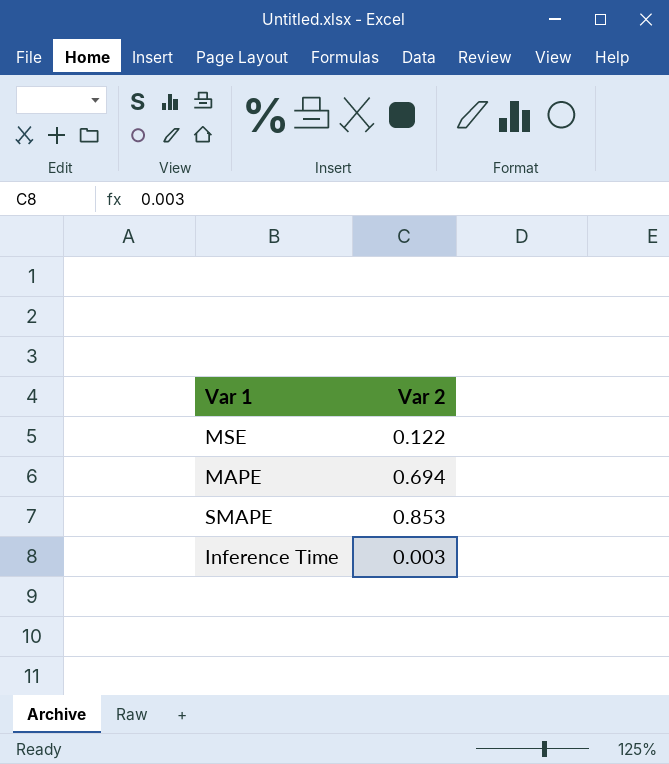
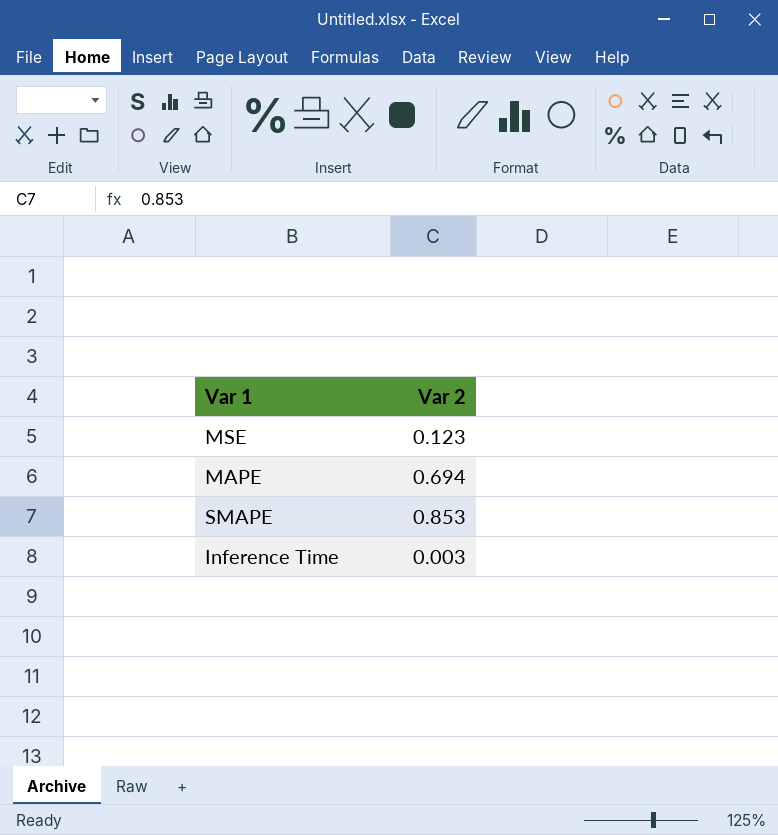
MSE | Var 2: 0.122 -> 0.123

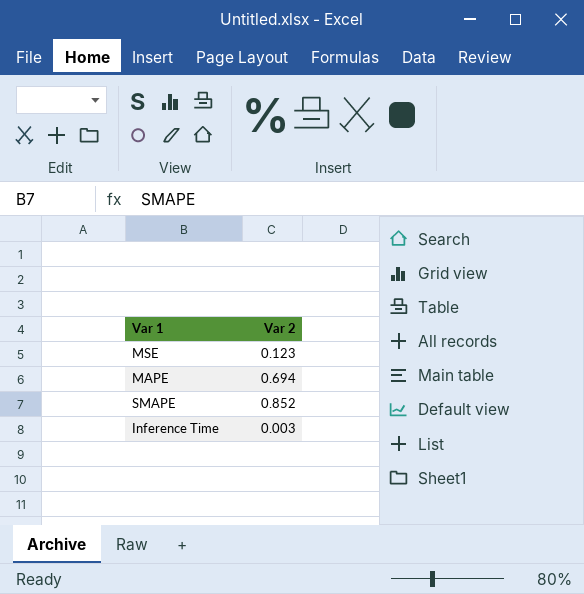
SMAPE | Var 2: 0.853 -> 0.852

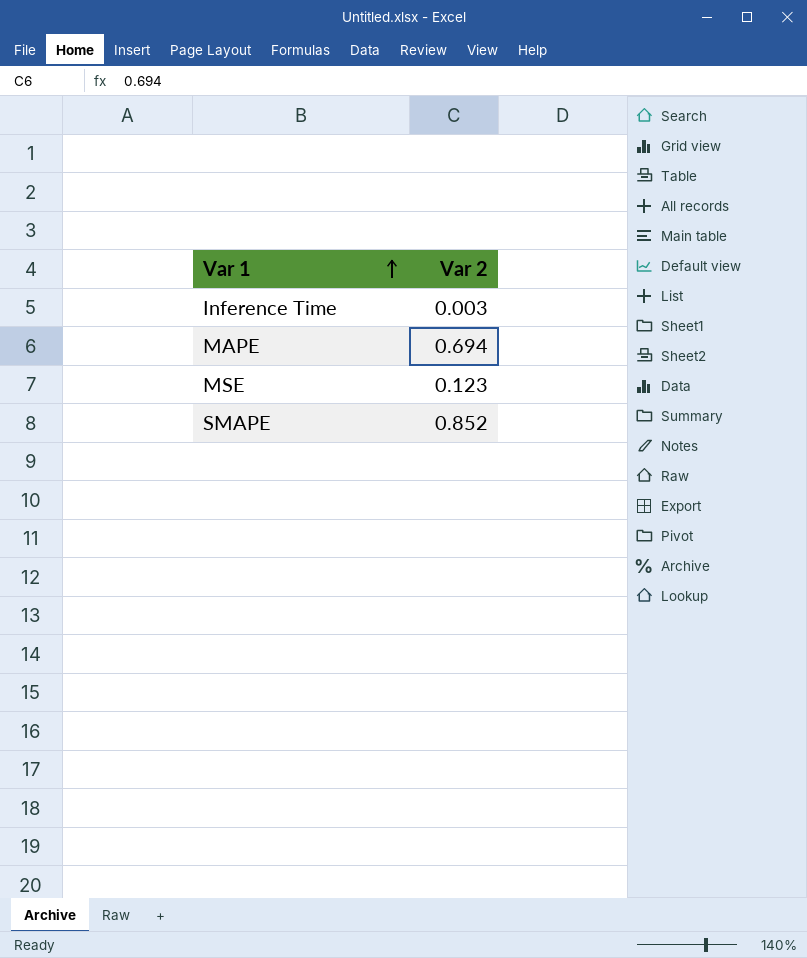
row order: none -> Var 1 ascending

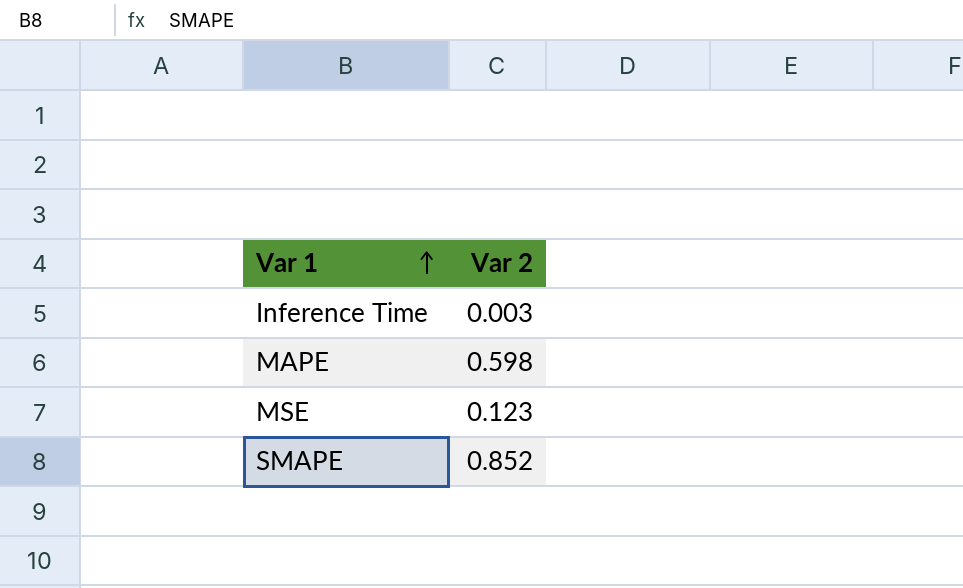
MAPE | Var 2: 0.694 -> 0.598

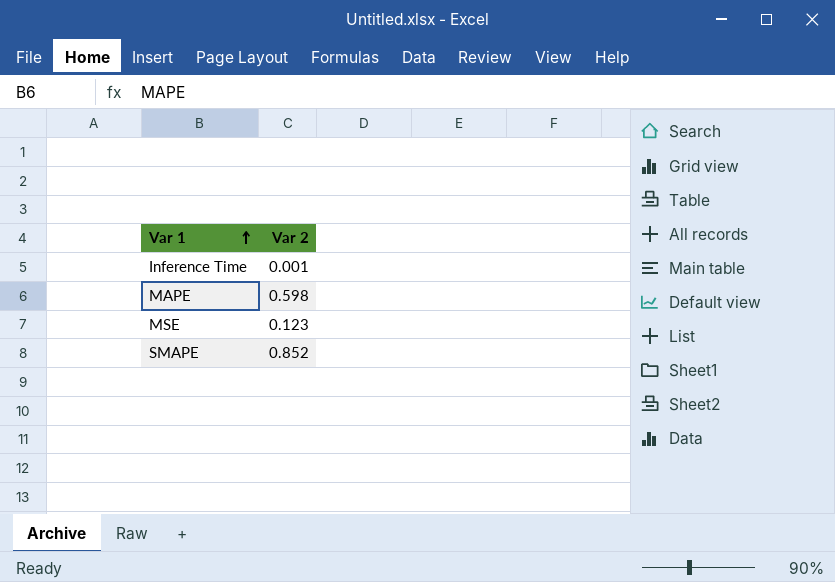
Inference Time | Var 2: 0.003 -> 0.001

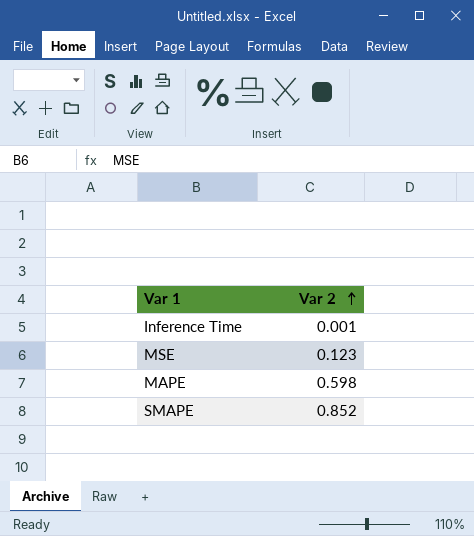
row order: Var 1 ascending -> Var 2 ascending

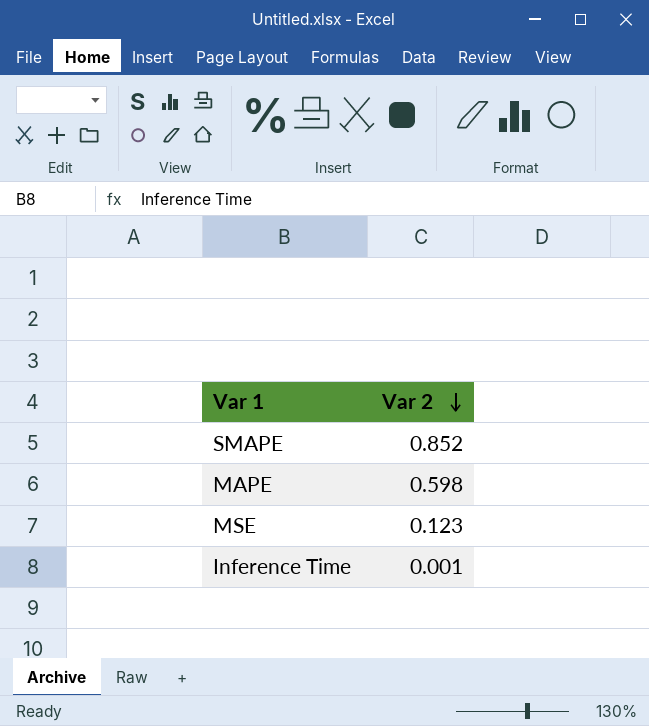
row order: Var 2 ascending -> Var 2 descending

